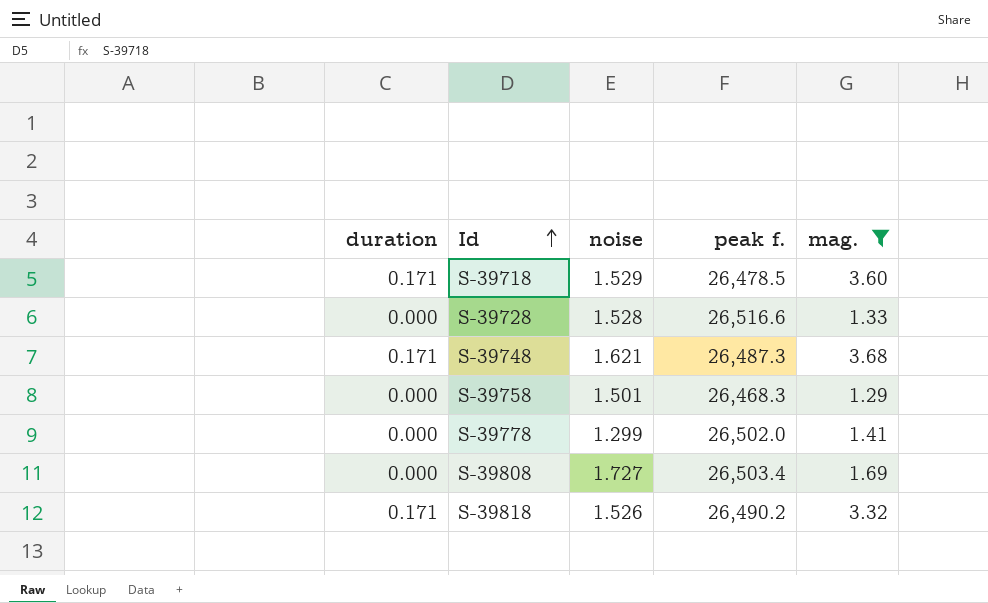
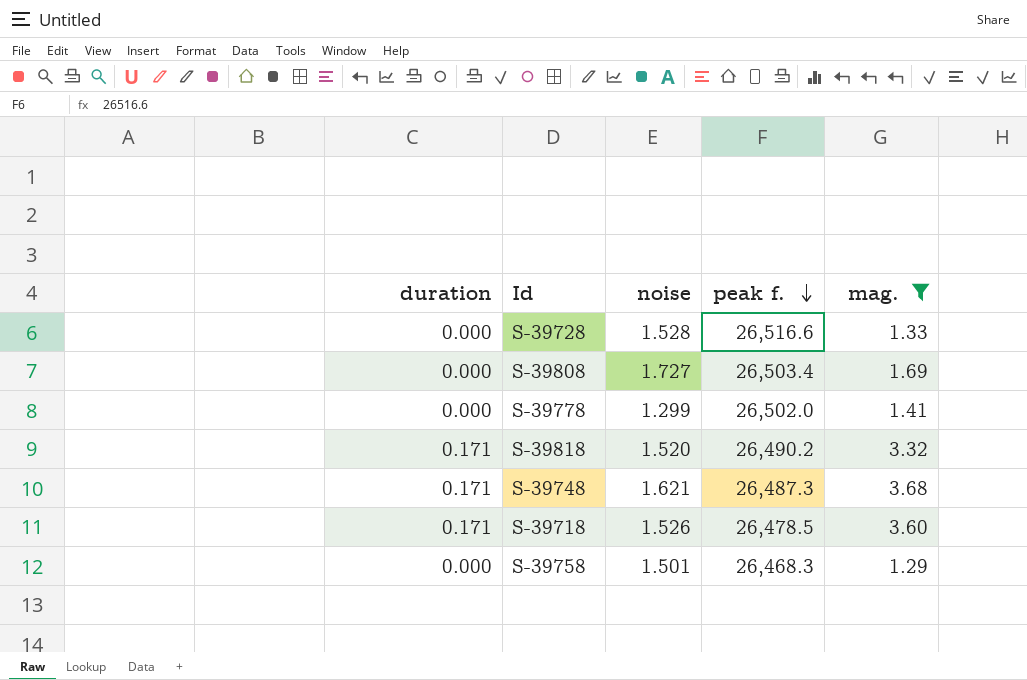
row order: Id ascending -> peak f. descending
S-39818 | noise: 1.526 -> 1.520
S-39718 | noise: 1.529 -> 1.526

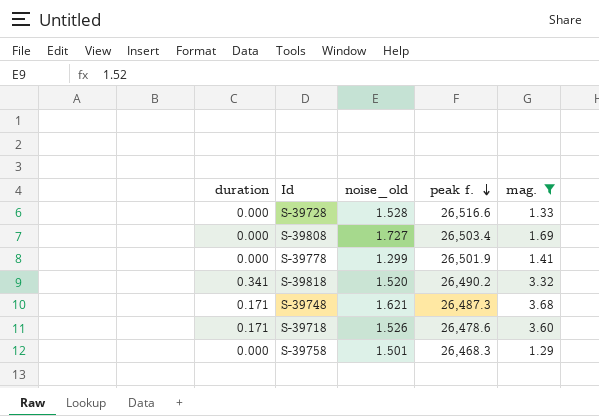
column name: noise -> noise_old
S-39778 | peak f.: 26,502.0 -> 26,501.9
S-39818 | duration: 0.171 -> 0.341
S-39718 | peak f.: 26,478.5 -> 26,478.6

